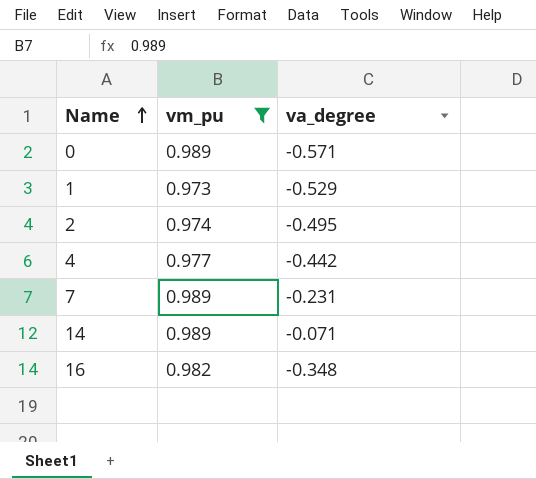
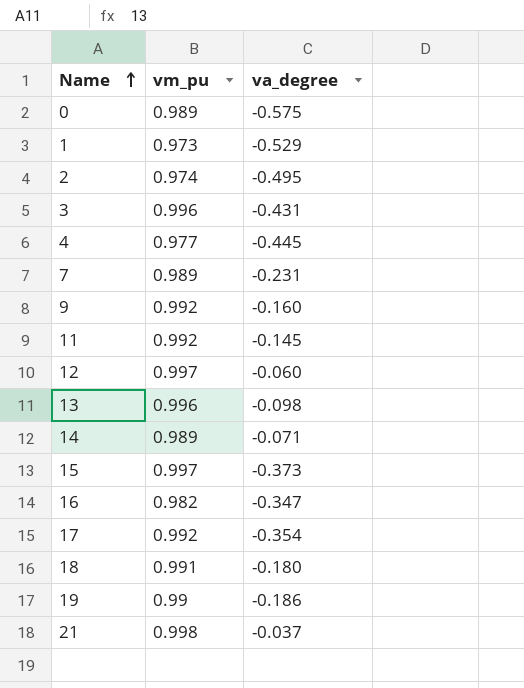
filter: vm_pu <= 0.989 -> none
0 | va_degree: -0.571 -> -0.575
4 | va_degree: -0.442 -> -0.445
16 | va_degree: -0.348 -> -0.347

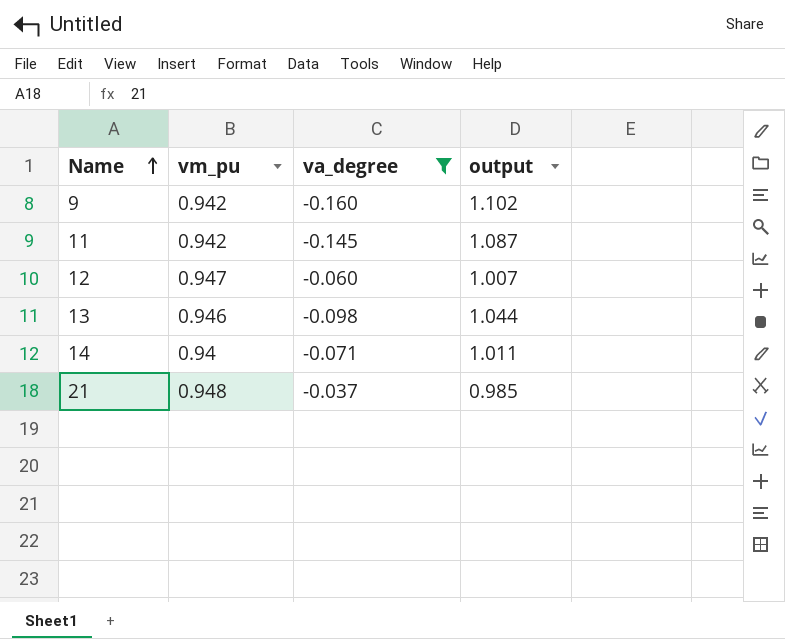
filter: none -> va_degree >= -0.160
column output | formula: none -> [vm_pu] - [va_degree]
9 | vm_pu: 0.992 -> 0.942
11 | vm_pu: 0.992 -> 0.942
12 | vm_pu: 0.997 -> 0.947
13 | vm_pu: 0.996 -> 0.946
14 | vm_pu: 0.989 -> 0.94
21 | vm_pu: 0.998 -> 0.948

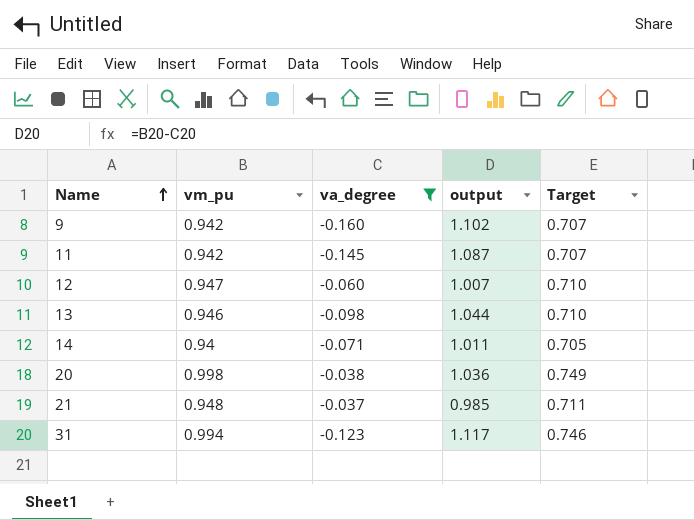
column Target | formula: none -> [vm_pu] * 0.75
row 20: none -> 0.998 | -0.038 | 1.036 | 0.749
row 31: none -> 0.994 | -0.123 | 1.117 | 0.746

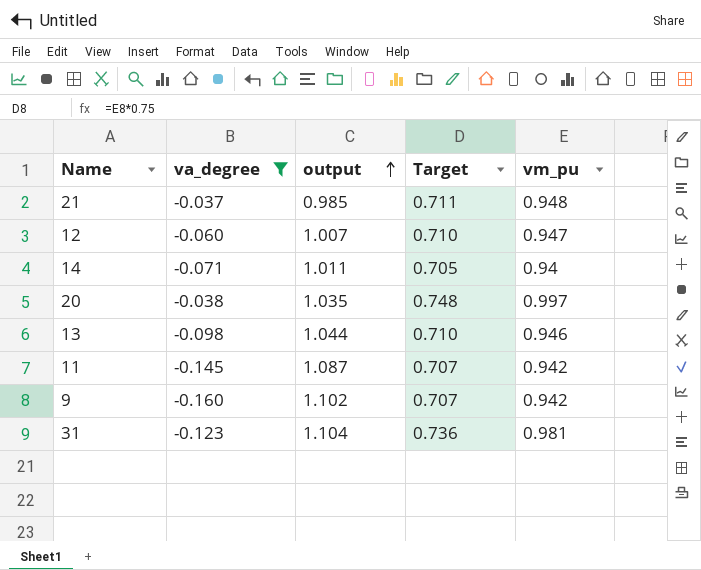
row order: Name ascending -> output ascending
column vm_pu | position: 2 -> 5
20 | output: 1.036 -> 1.035
20 | Target: 0.749 -> 0.748
20 | vm_pu: 0.998 -> 0.997
31 | output: 1.117 -> 1.104
31 | Target: 0.746 -> 0.736
31 | vm_pu: 0.994 -> 0.981

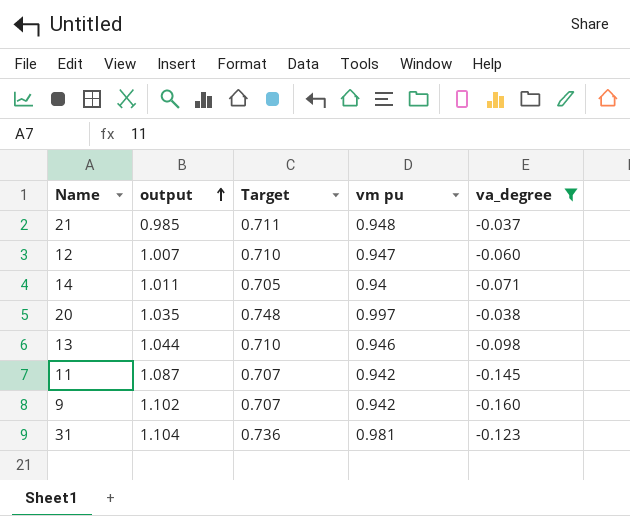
column name: vm_pu -> vm pu
column va_degree | position: 2 -> 5

